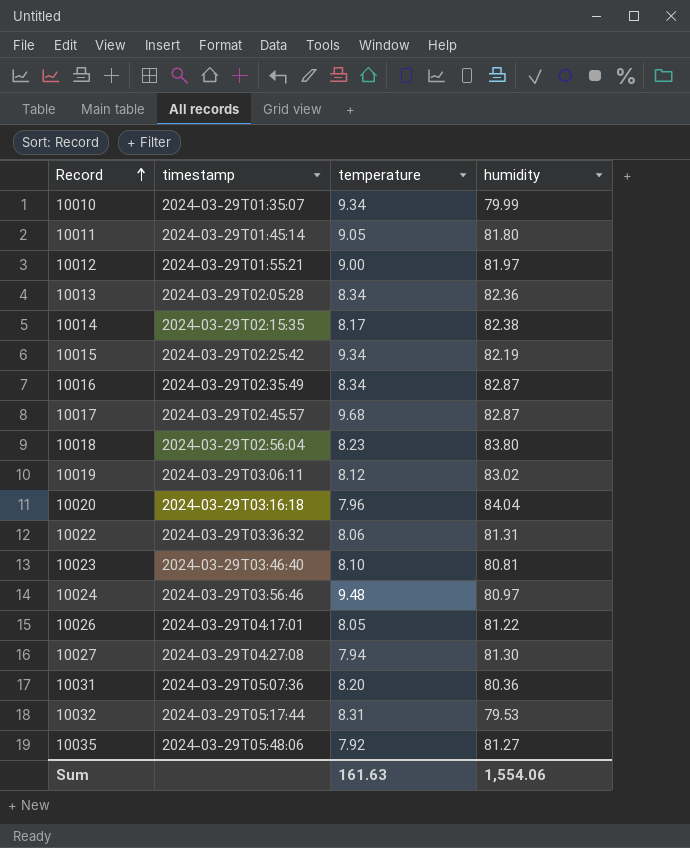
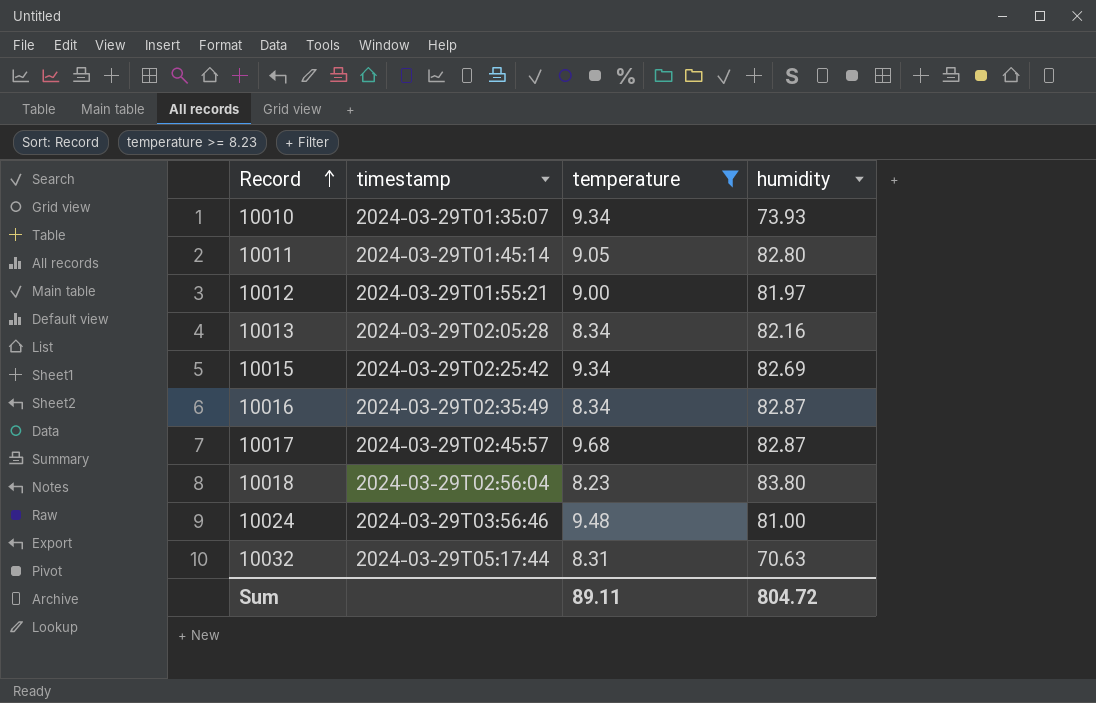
filter: none -> temperature >= 8.23
10010 | humidity: 79.99 -> 73.93
10011 | humidity: 81.80 -> 82.80
10013 | humidity: 82.36 -> 82.16
10015 | humidity: 82.19 -> 82.69
10024 | humidity: 80.97 -> 81.00
10032 | humidity: 79.53 -> 70.63
Sum | temperature: 161.63 -> 89.11
Sum | humidity: 1,554.06 -> 804.72

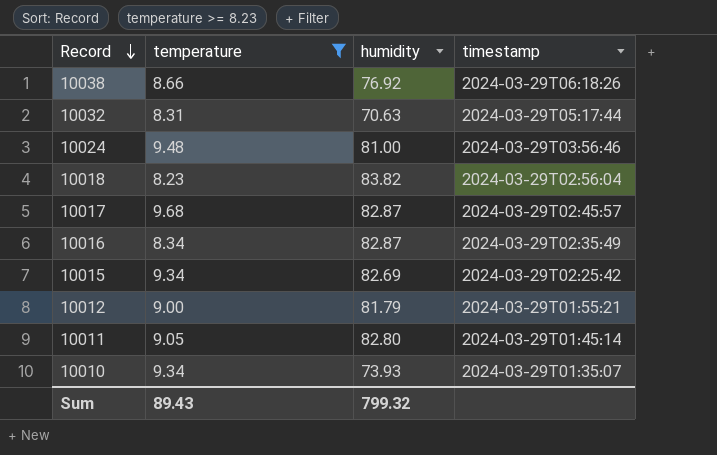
row order: Record ascending -> Record descending
column timestamp | position: 2 -> 4
row 10013: 2024-03-29T02:05:28 | 8.34 | 82.16 -> none
row 10038: none -> 8.66 | 76.92 | 2024-03-29T06:18:26
10018 | humidity: 83.80 -> 83.82
10012 | humidity: 81.97 -> 81.79
Sum | temperature: 89.11 -> 89.43
Sum | humidity: 804.72 -> 799.32

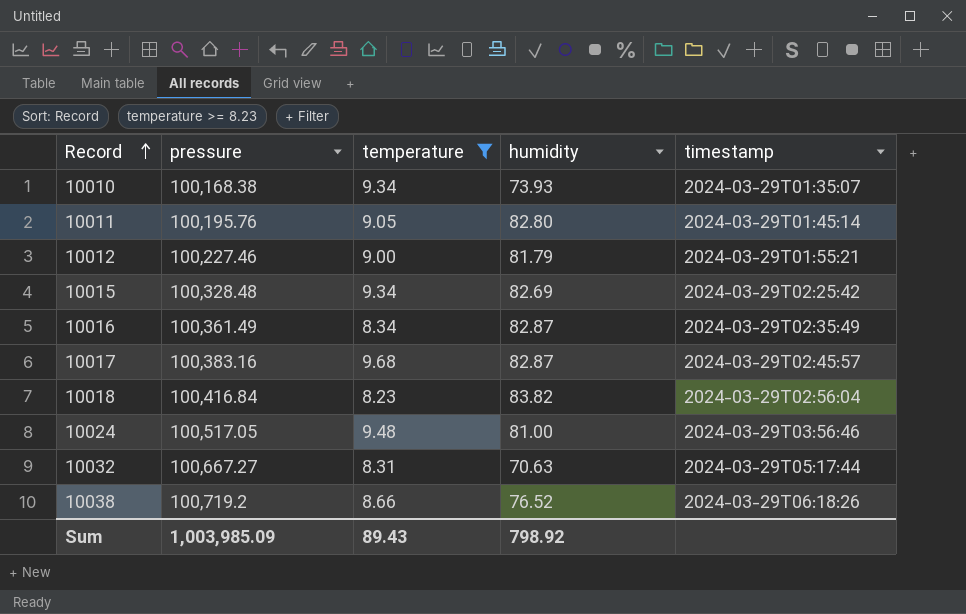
row order: Record descending -> Record ascending
column pressure | position: none -> 2
10038 | humidity: 76.92 -> 76.52
Sum | humidity: 799.32 -> 798.92

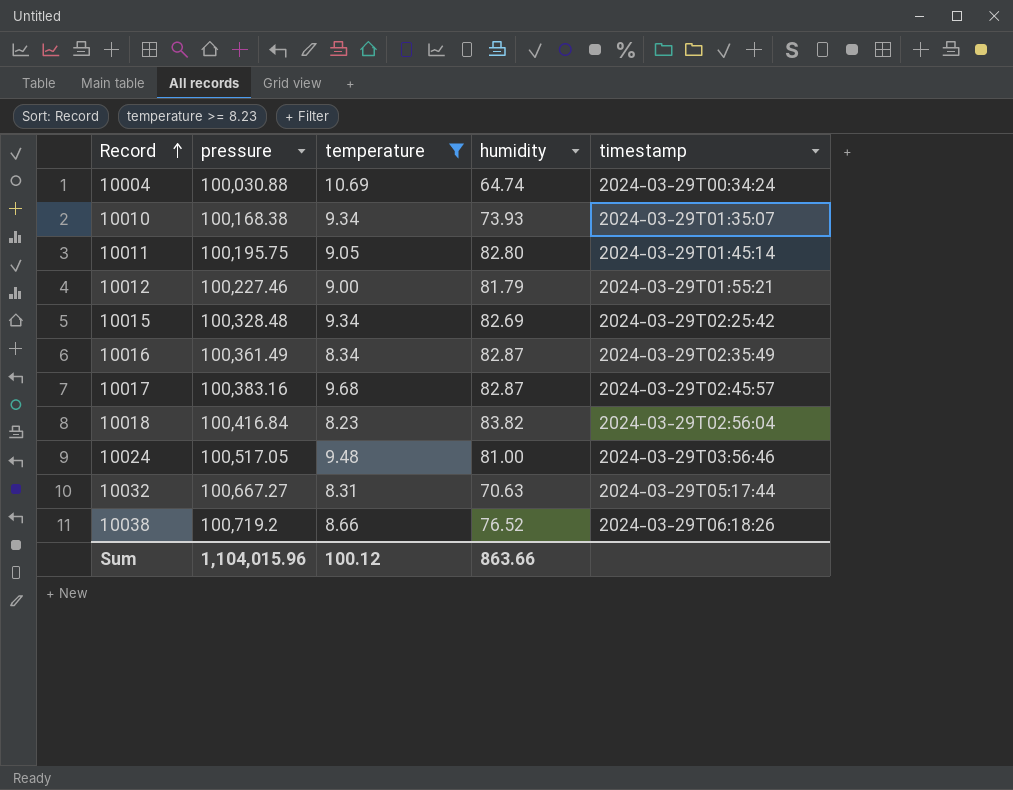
row 10004: none -> 100,030.88 | 10.69 | 64.74 | 2024-03-29T00:34:24
10011 | pressure: 100,195.76 -> 100,195.75
Sum | pressure: 1,003,985.09 -> 1,104,015.96
Sum | temperature: 89.43 -> 100.12
Sum | humidity: 798.92 -> 863.66

